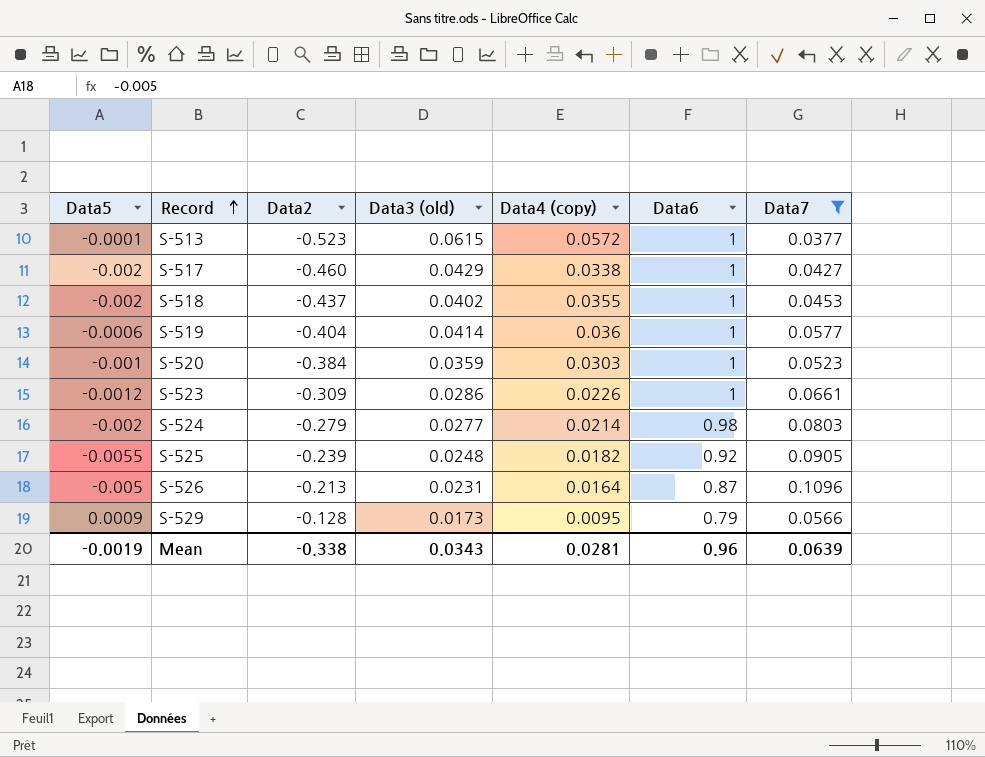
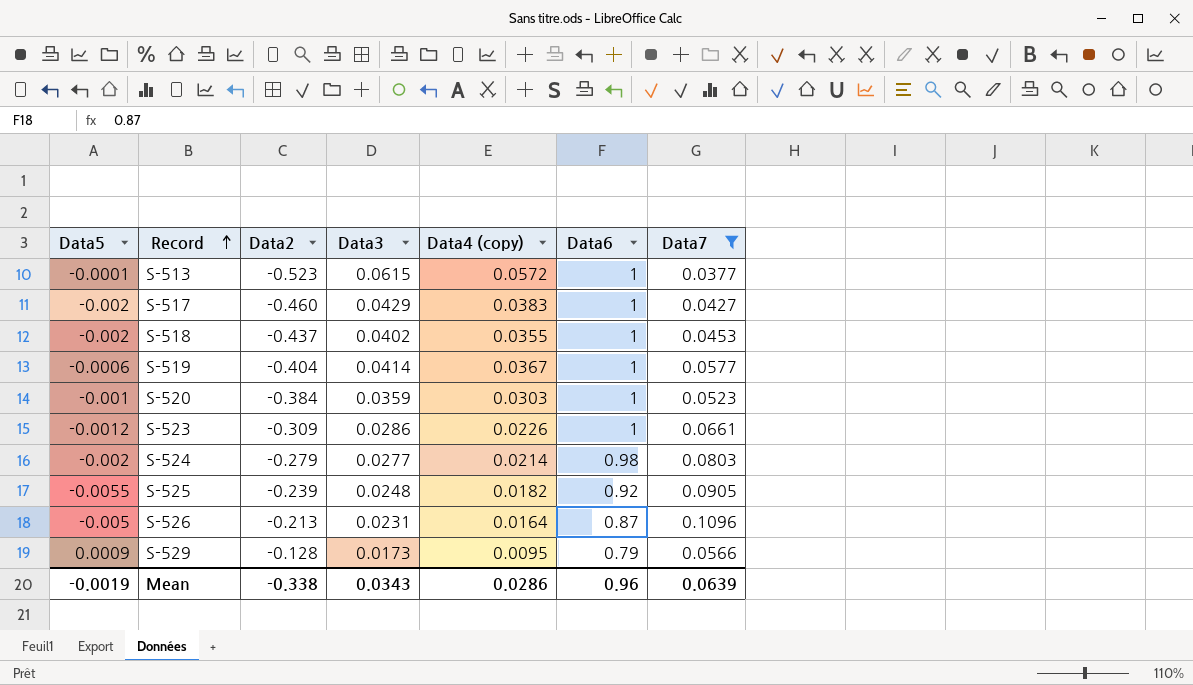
column name: Data3 (old) -> Data3
S-517 | Data4 (copy): 0.0338 -> 0.0383
S-519 | Data4 (copy): 0.036 -> 0.0367
Mean | Data4 (copy): 0.0281 -> 0.0286

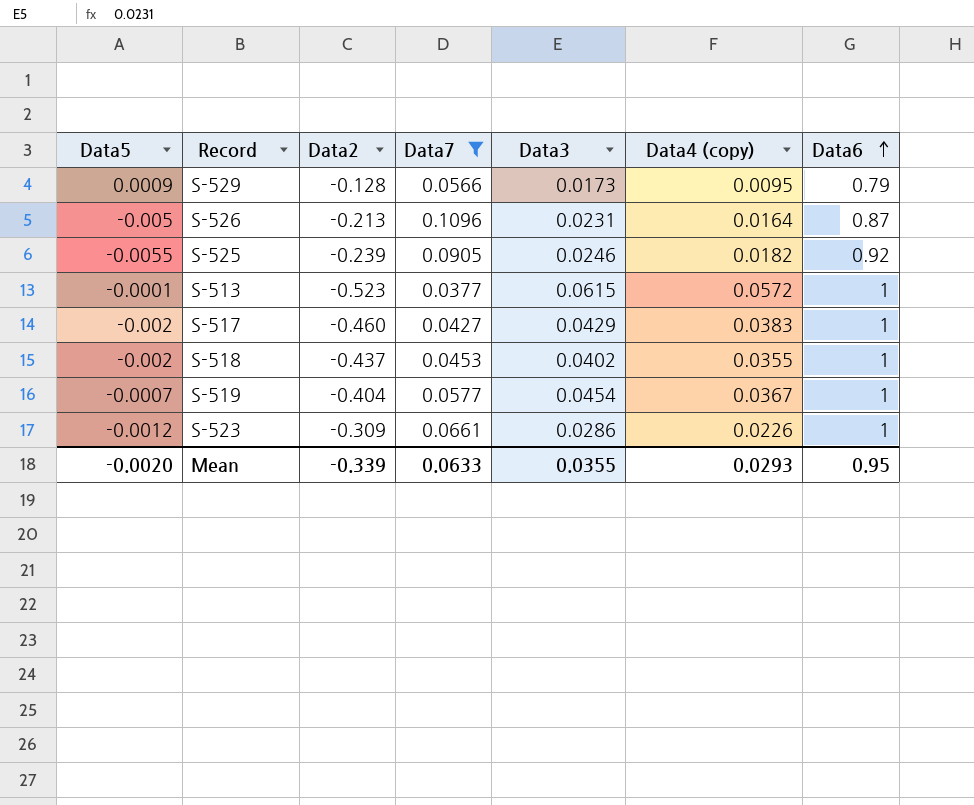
row order: Record ascending -> Data6 ascending
column Data7 | position: 7 -> 4
row S-520: -0.001 | -0.384 | 0.0359 | 0.0303 | 1 | 0.0523 -> none
row S-524: -0.002 | -0.279 | 0.0277 | 0.0214 | 0.98 | 0.0803 -> none
S-525 | Data3: 0.0248 -> 0.0246
S-519 | Data5: -0.0006 -> -0.0007
S-519 | Data3: 0.0414 -> 0.0454
Mean | Data5: -0.0019 -> -0.0020
Mean | Data2: -0.338 -> -0.339
Mean | Data7: 0.0639 -> 0.0633
Mean | Data3: 0.0343 -> 0.0355
Mean | Data4 (copy): 0.0286 -> 0.0293
Mean | Data6: 0.96 -> 0.95

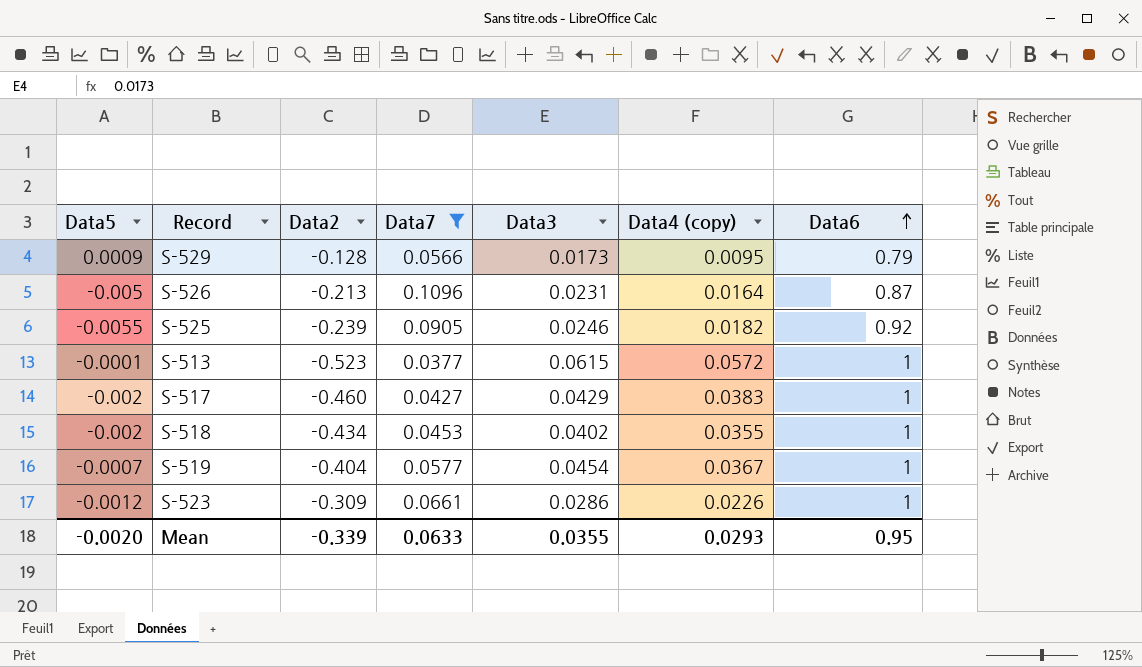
S-518 | Data2: -0.437 -> -0.434

